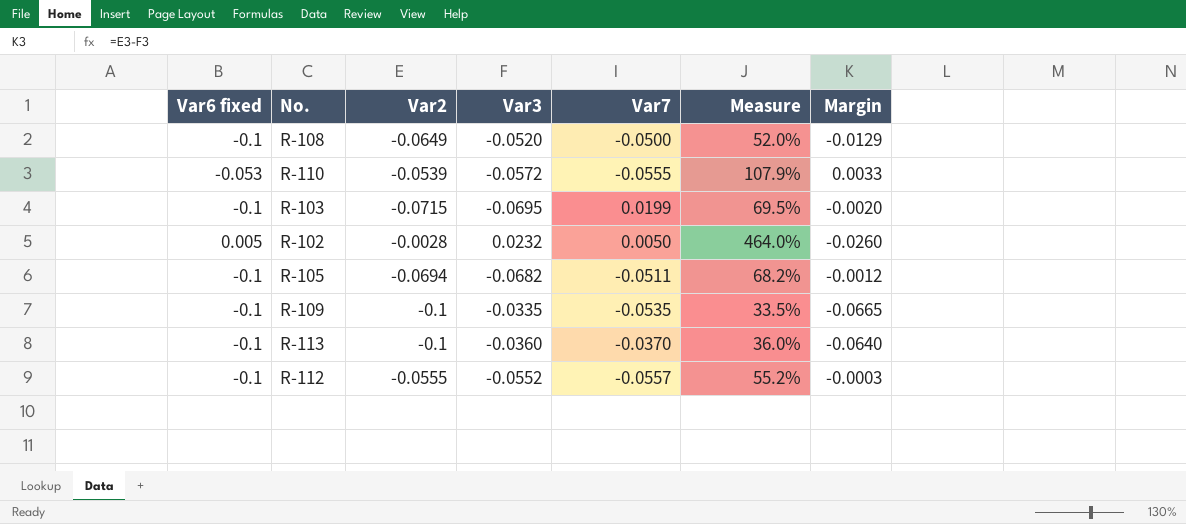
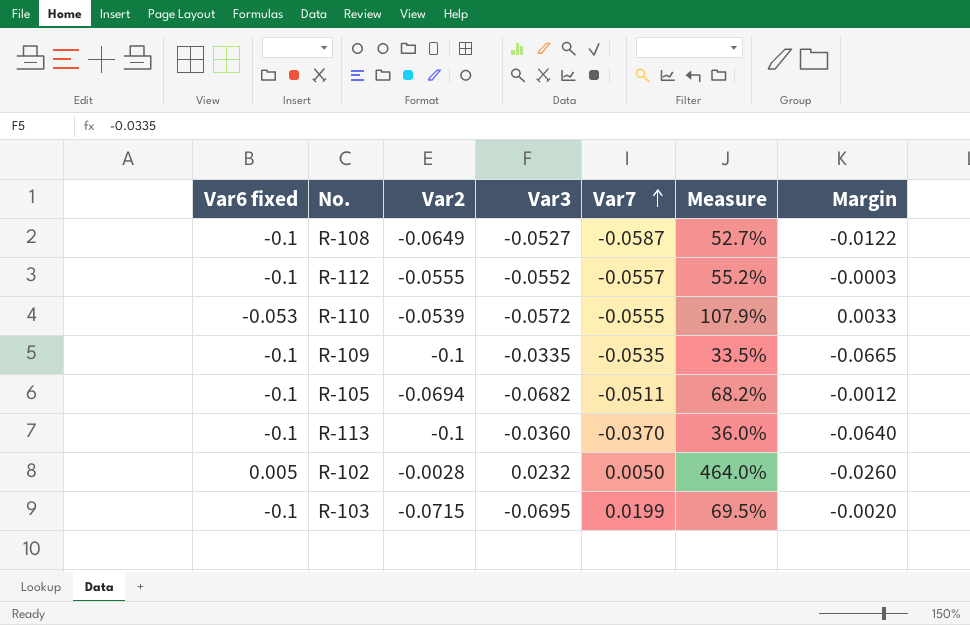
row order: none -> Var7 ascending
R-108 | Var3: -0.0520 -> -0.0527
R-108 | Var7: -0.0500 -> -0.0587
R-108 | Measure: 52.0% -> 52.7%
R-108 | Margin: -0.0129 -> -0.0122

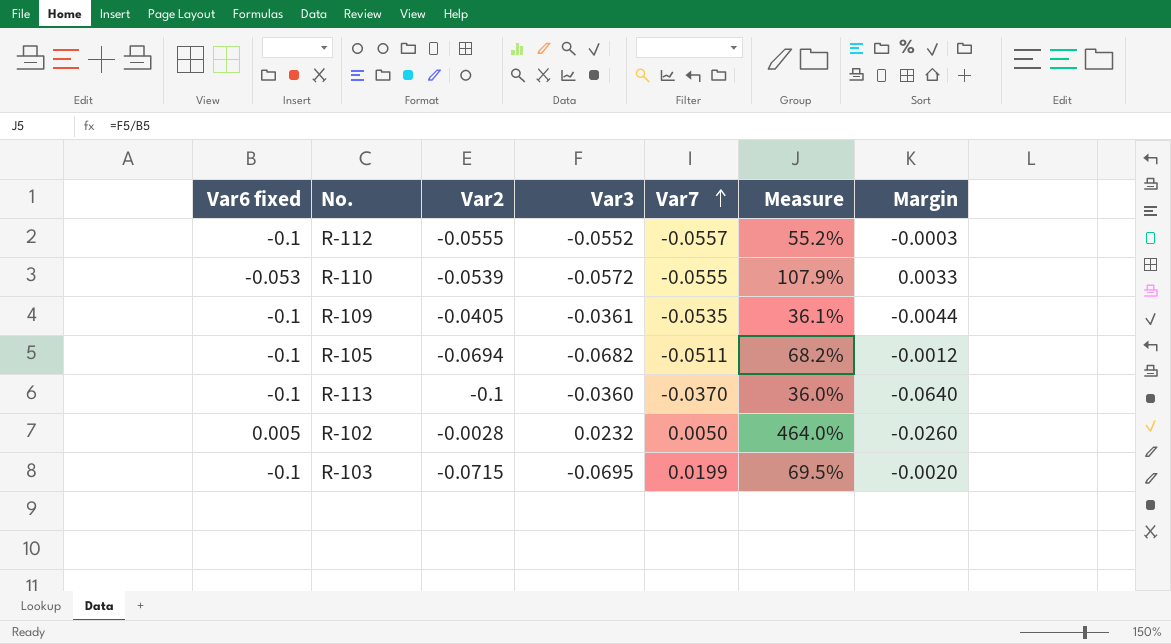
row R-108: -0.1 | -0.0649 | -0.0527 | -0.0587 | 52.7% | -0.0122 -> none
R-109 | Var2: -0.1 -> -0.0405
R-109 | Var3: -0.0335 -> -0.0361
R-109 | Measure: 33.5% -> 36.1%
R-109 | Margin: -0.0665 -> -0.0044

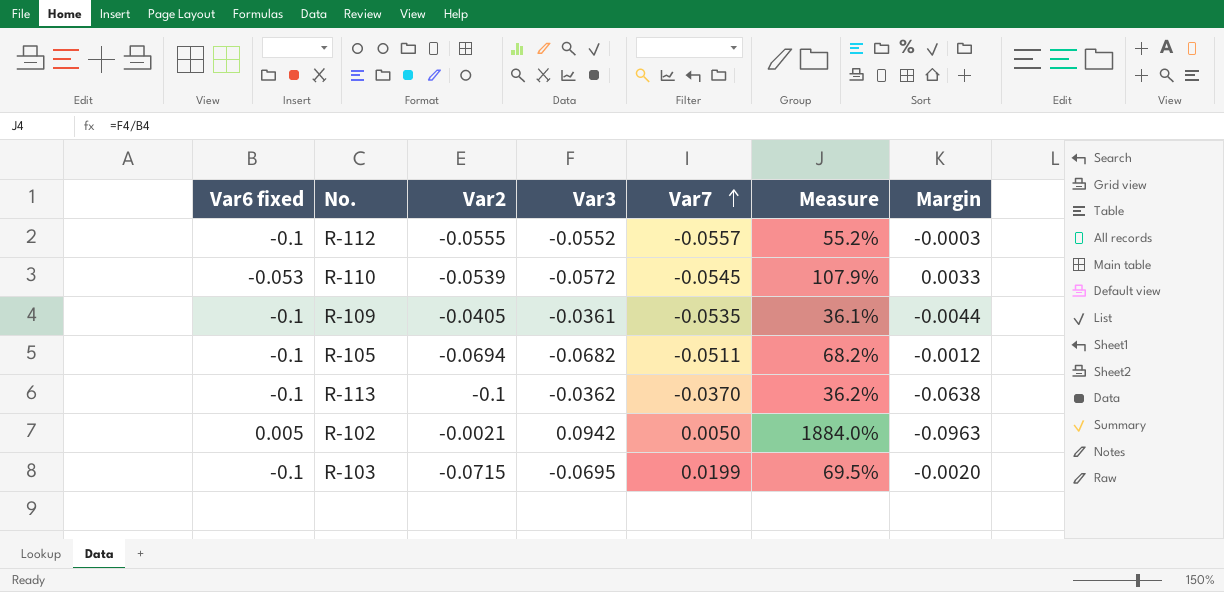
R-110 | Var7: -0.0555 -> -0.0545
R-113 | Var3: -0.0360 -> -0.0362
R-113 | Measure: 36.0% -> 36.2%
R-113 | Margin: -0.0640 -> -0.0638
R-102 | Var2: -0.0028 -> -0.0021
R-102 | Var3: 0.0232 -> 0.0942
R-102 | Measure: 464.0% -> 1884.0%
R-102 | Margin: -0.0260 -> -0.0963

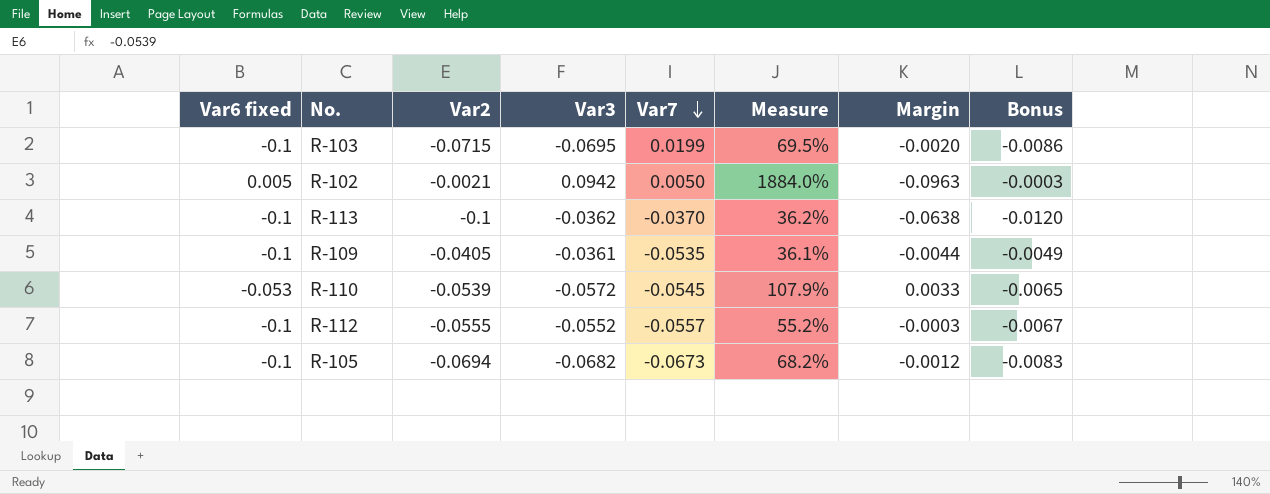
row order: Var7 ascending -> Var7 descending
column Bonus | formula: none -> [Var2] * 0.12
R-105 | Var7: -0.0511 -> -0.0673

